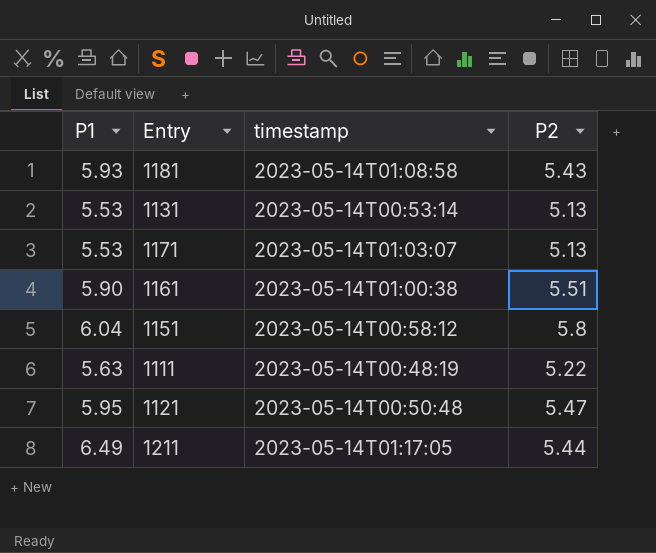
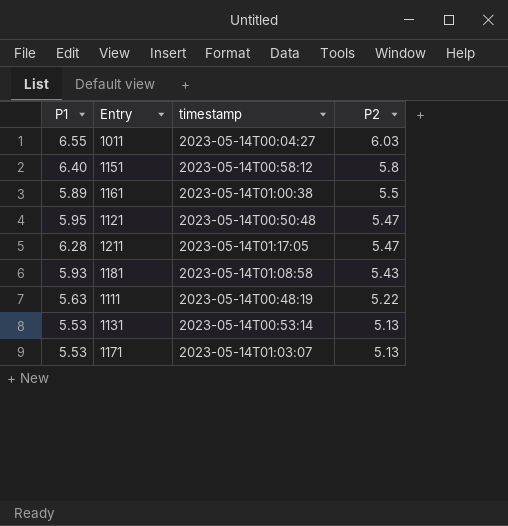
row order: none -> P2 descending
row 1011: none -> 6.55 | 2023-05-14T00:04:27 | 6.03
1151 | P1: 6.04 -> 6.40
1161 | P1: 5.90 -> 5.89
1161 | P2: 5.51 -> 5.5
1211 | P1: 6.49 -> 6.28
1211 | P2: 5.44 -> 5.47

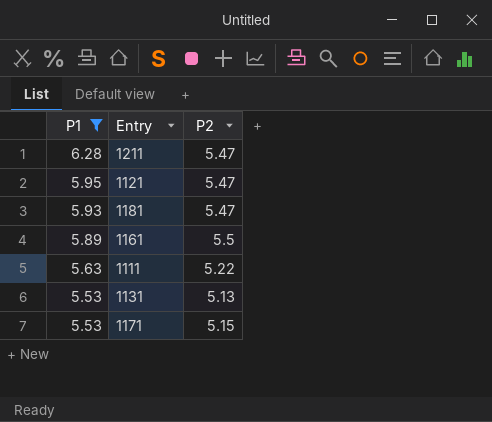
filter: none -> P1 <= 6.28
row order: P2 descending -> P1 descending
column timestamp | position: 3 -> none
1181 | P2: 5.43 -> 5.47
1171 | P2: 5.13 -> 5.15

